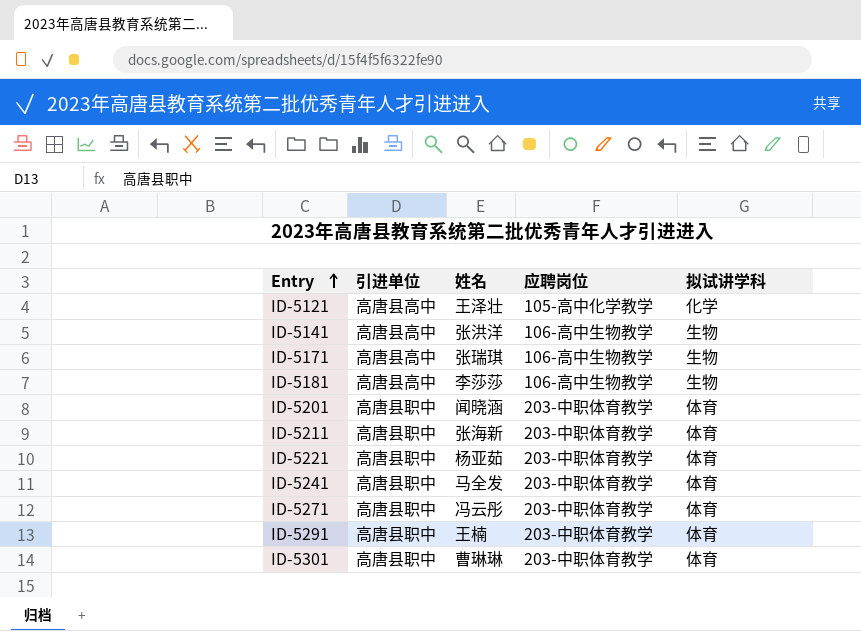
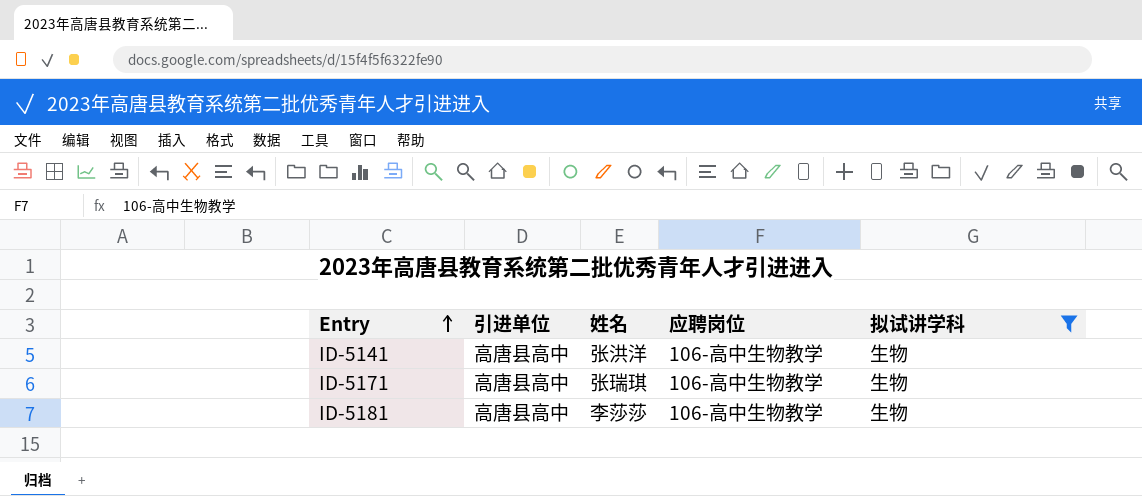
filter: none -> 拟试讲学科 = 生物

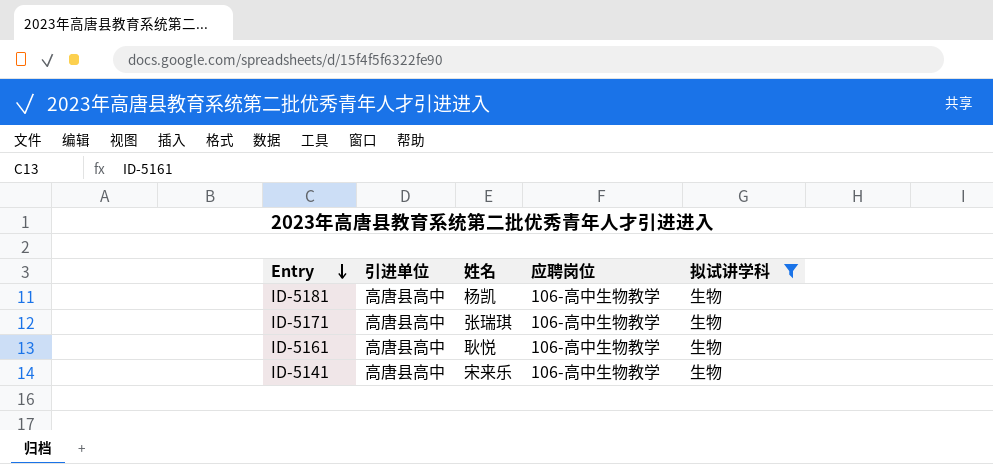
row order: Entry ascending -> Entry descending
ID-5181 | 姓名: 李莎莎 -> 杨凯
row ID-5161: none -> 高唐县高中 | 耿悦 | 106-高中生物教学 | 生物
ID-5141 | 姓名: 张洪洋 -> 宋来乐

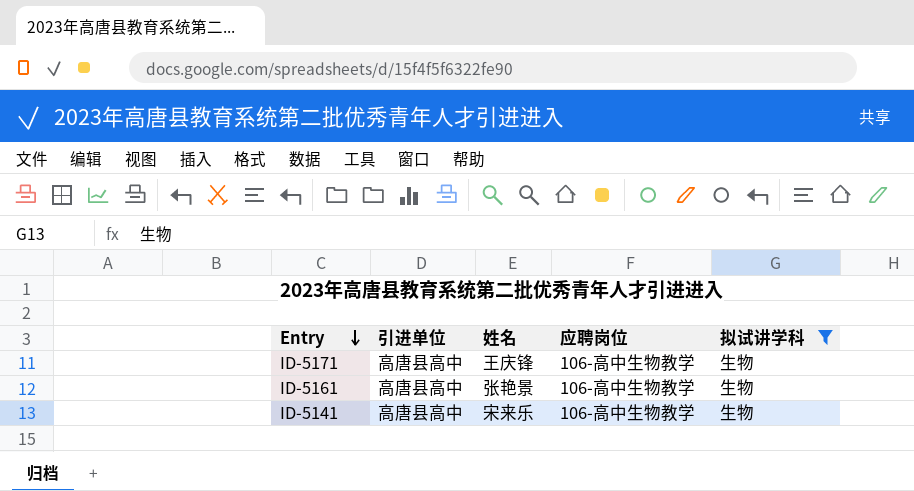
row ID-5181: 高唐县高中 | 杨凯 | 106-高中生物教学 | 生物 -> none
ID-5171 | 姓名: 张瑞琪 -> 王庆锋
ID-5161 | 姓名: 耿悦 -> 张艳景

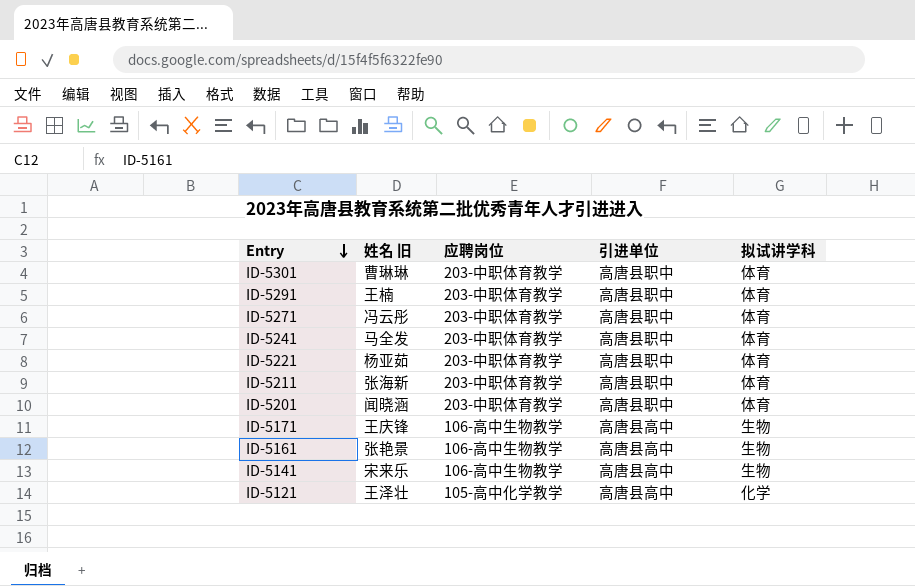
filter: 拟试讲学科 = 生物 -> none
column name: 姓名 -> 姓名 旧
column 引进单位 | position: 2 -> 4

